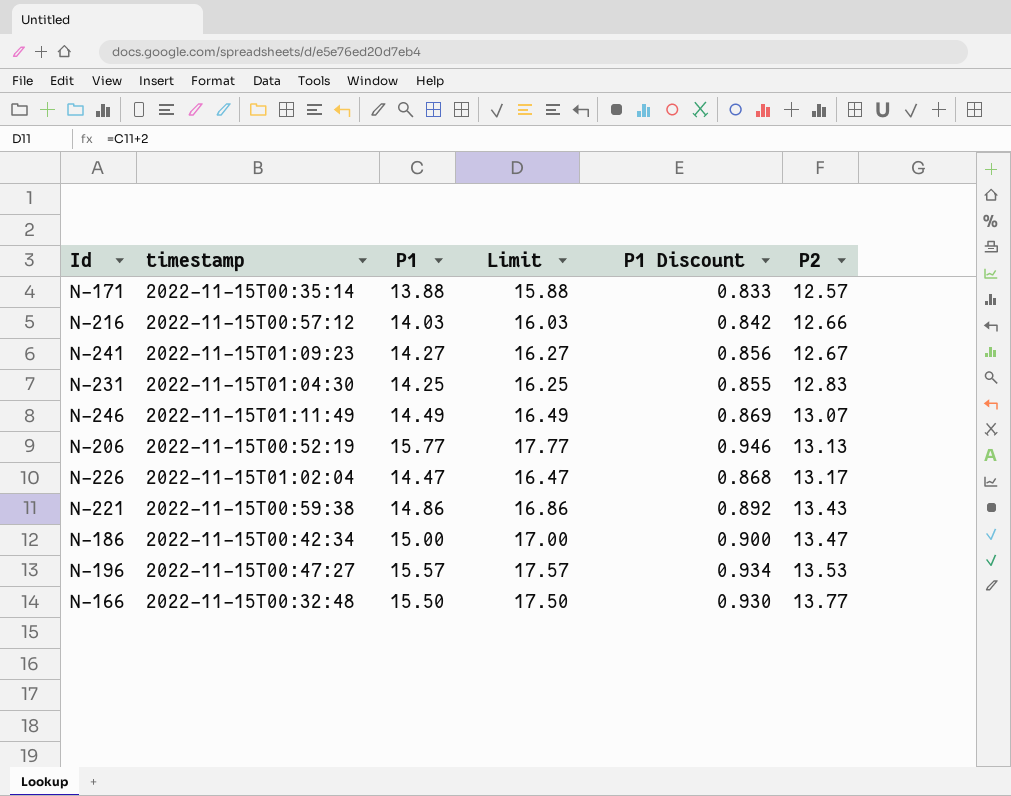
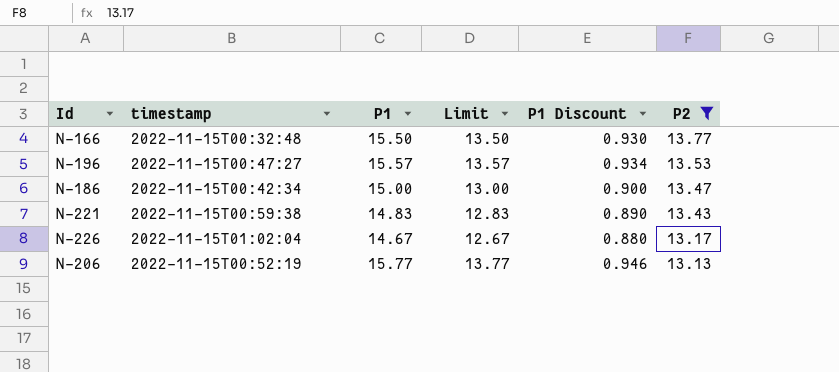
filter: none -> P2 >= 13.13
row order: P2 ascending -> P2 descending
column Limit | formula: [P1] + 2 -> [P1] - 2
N-221 | P1: 14.86 -> 14.83
N-221 | P1 Discount: 0.892 -> 0.890
N-226 | P1: 14.47 -> 14.67
N-226 | P1 Discount: 0.868 -> 0.880

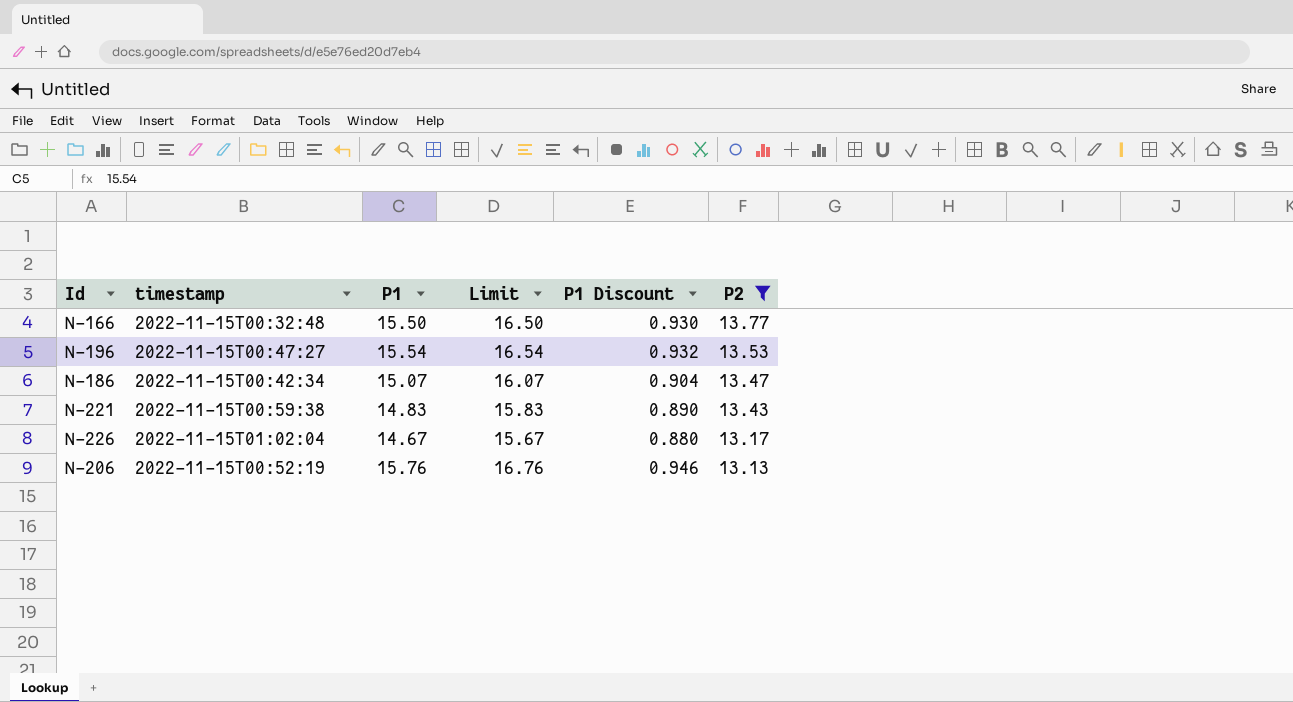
column Limit | formula: [P1] - 2 -> [P1] + 1
N-196 | P1: 15.57 -> 15.54
N-196 | P1 Discount: 0.934 -> 0.932
N-186 | P1: 15.00 -> 15.07
N-186 | P1 Discount: 0.900 -> 0.904
N-206 | P1: 15.77 -> 15.76

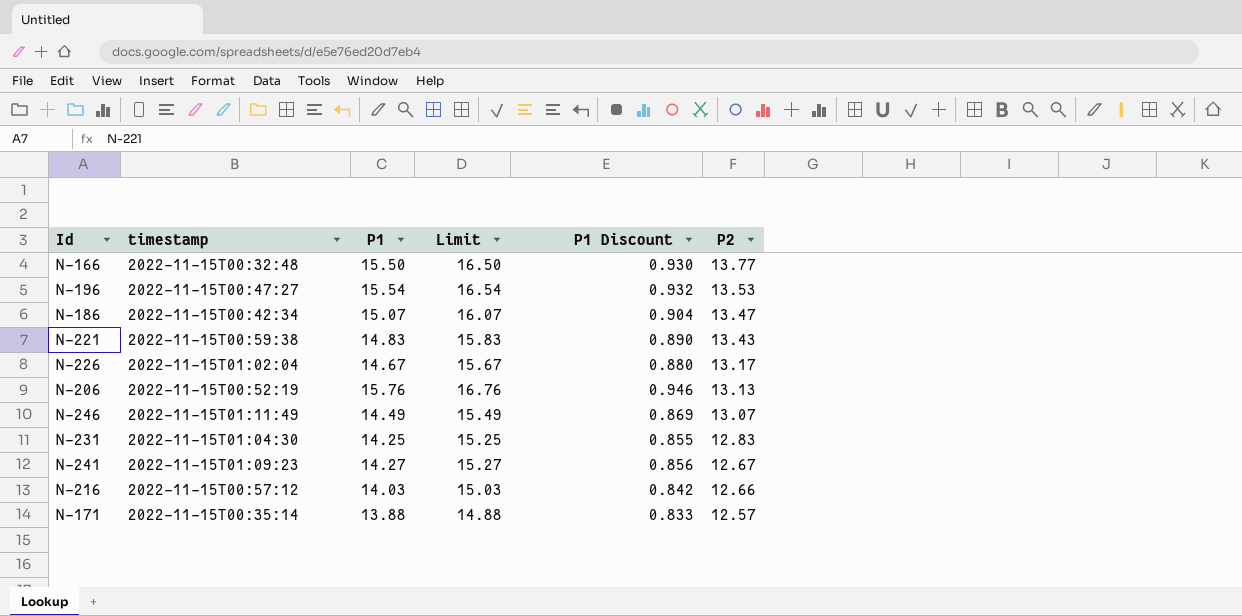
filter: P2 >= 13.13 -> none

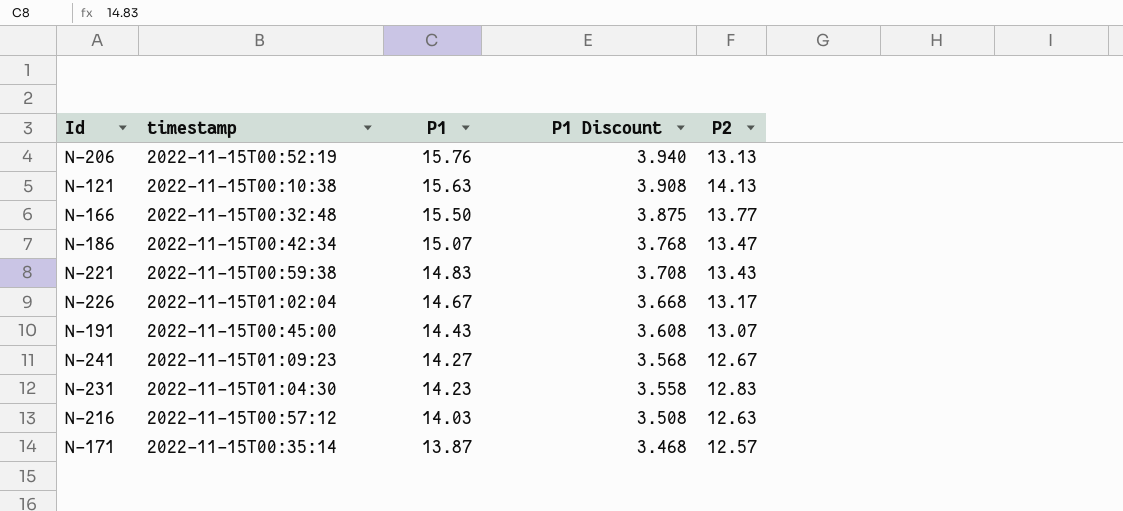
row order: P2 descending -> P1 descending
column Limit | formula: [P1] + 1 -> none
column P1 Discount | formula: [P1] * 0.06 -> [P1] * 0.25
row N-196: 2022-11-15T00:47:27 | 15.54 | 16.54 | 0.932 | 13.53 -> none
row N-246: 2022-11-15T01:11:49 | 14.49 | 15.49 | 0.869 | 13.07 -> none
row N-121: none -> 2022-11-15T00:10:38 | 15.63 | 3.908 | 14.13
row N-191: none -> 2022-11-15T00:45:00 | 14.43 | 3.608 | 13.07
N-231 | P1: 14.25 -> 14.23
N-216 | P2: 12.66 -> 12.63
N-171 | P1: 13.88 -> 13.87

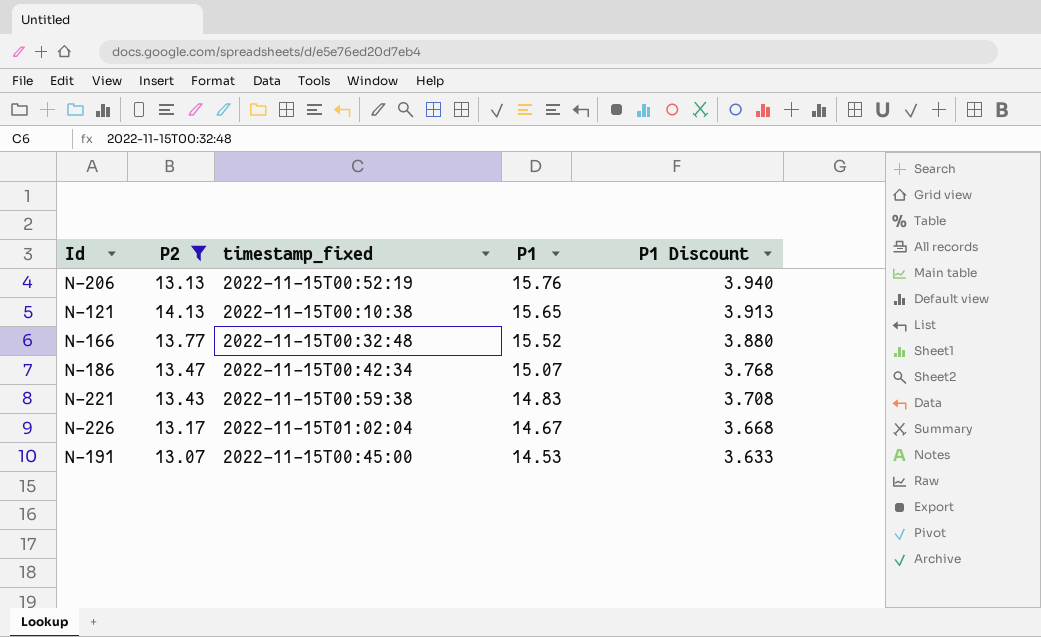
filter: none -> P2 >= 13.07
column P2 | position: 5 -> 2
column name: timestamp -> timestamp_fixed
N-121 | P1: 15.63 -> 15.65
N-121 | P1 Discount: 3.908 -> 3.913
N-166 | P1: 15.50 -> 15.52
N-166 | P1 Discount: 3.875 -> 3.880
N-191 | P1: 14.43 -> 14.53
N-191 | P1 Discount: 3.608 -> 3.633

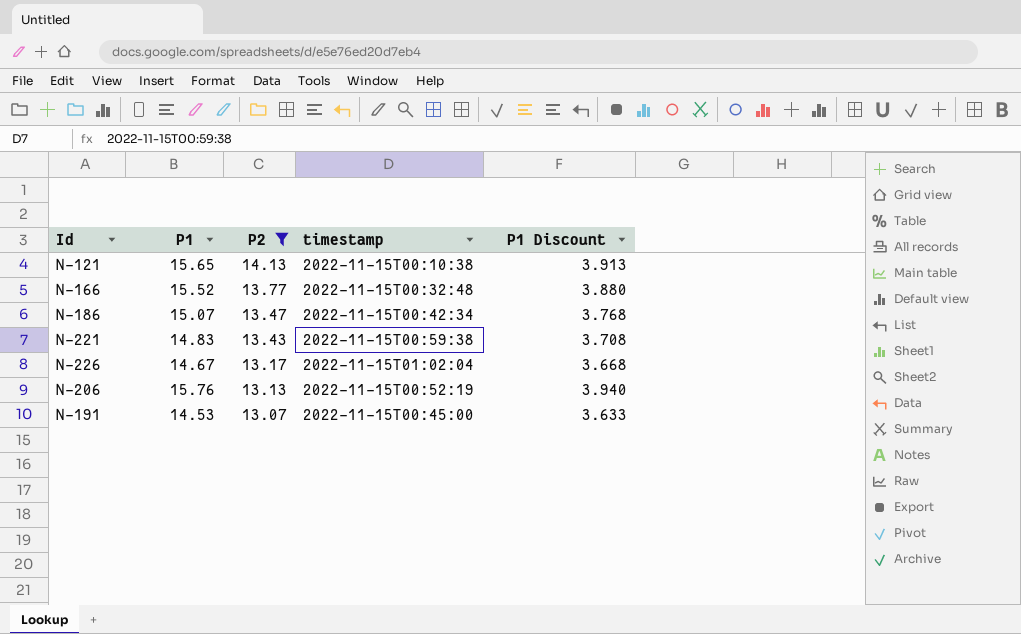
row order: P1 descending -> P2 descending
column P1 | position: 4 -> 2
column name: timestamp_fixed -> timestamp

